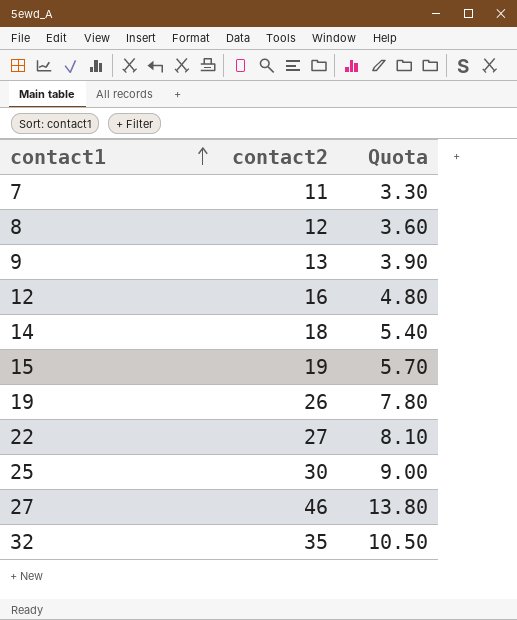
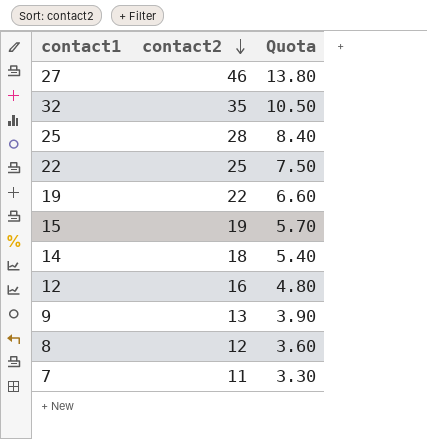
row order: contact1 ascending -> contact2 descending
25 | contact2: 30 -> 28
25 | Quota: 9.00 -> 8.40
22 | contact2: 27 -> 25
22 | Quota: 8.10 -> 7.50
19 | contact2: 26 -> 22
19 | Quota: 7.80 -> 6.60

